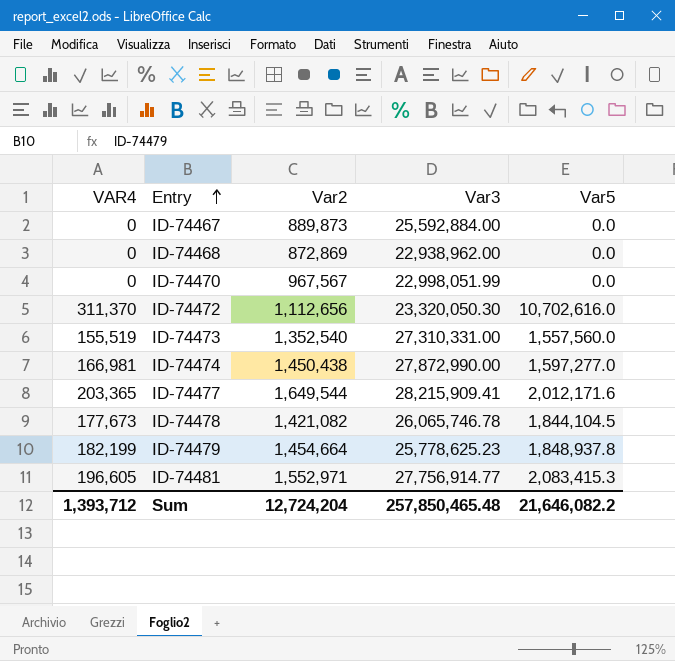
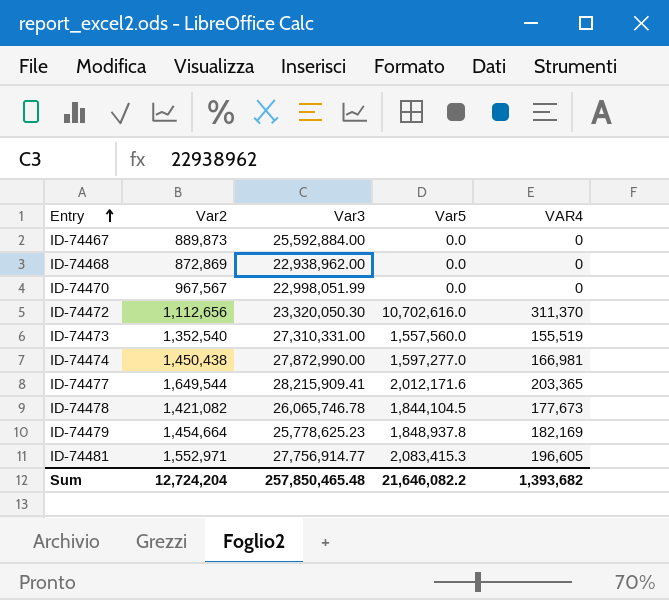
column VAR4 | position: 1 -> 5
ID-74479 | VAR4: 182,199 -> 182,169
Sum | VAR4: 1,393,712 -> 1,393,682

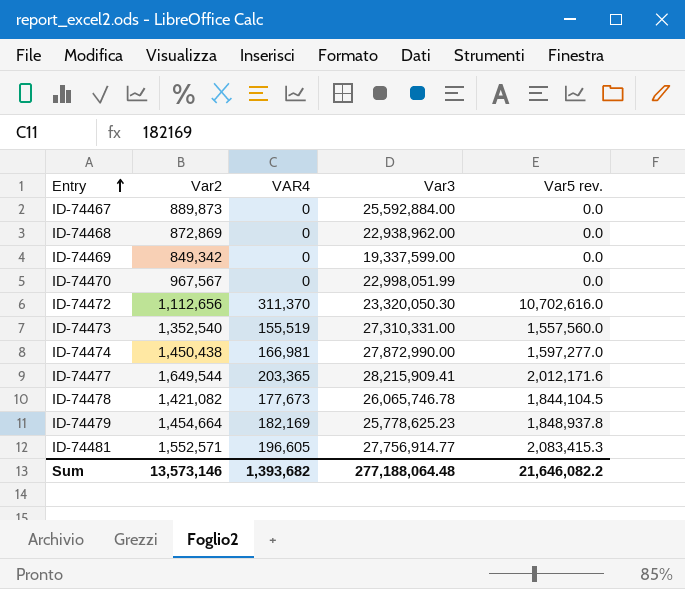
column VAR4 | position: 5 -> 3
column name: Var5 -> Var5 rev.
row ID-74469: none -> 849,342 | 0 | 19,337,599.00 | 0.0
ID-74481 | Var2: 1,552,971 -> 1,552,571
Sum | Var2: 12,724,204 -> 13,573,146
Sum | Var3: 257,850,465.48 -> 277,188,064.48

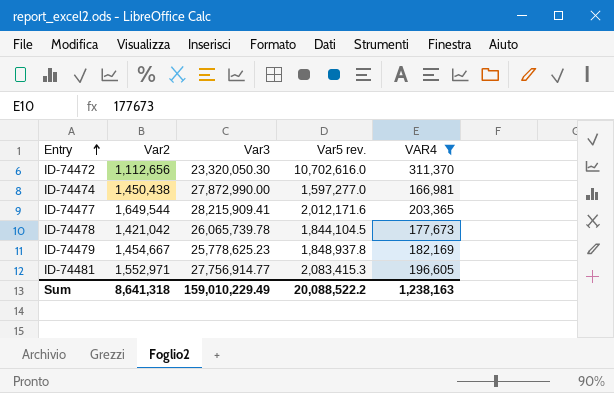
filter: none -> VAR4 >= 166,981
column VAR4 | position: 3 -> 5
ID-74478 | Var2: 1,421,082 -> 1,421,042
ID-74478 | Var3: 26,065,746.78 -> 26,065,739.78
ID-74479 | Var2: 1,454,664 -> 1,454,667
ID-74481 | Var2: 1,552,571 -> 1,552,971
Sum | Var2: 13,573,146 -> 8,641,318
Sum | Var3: 277,188,064.48 -> 159,010,229.49
Sum | Var5 rev.: 21,646,082.2 -> 20,088,522.2
Sum | VAR4: 1,393,682 -> 1,238,163

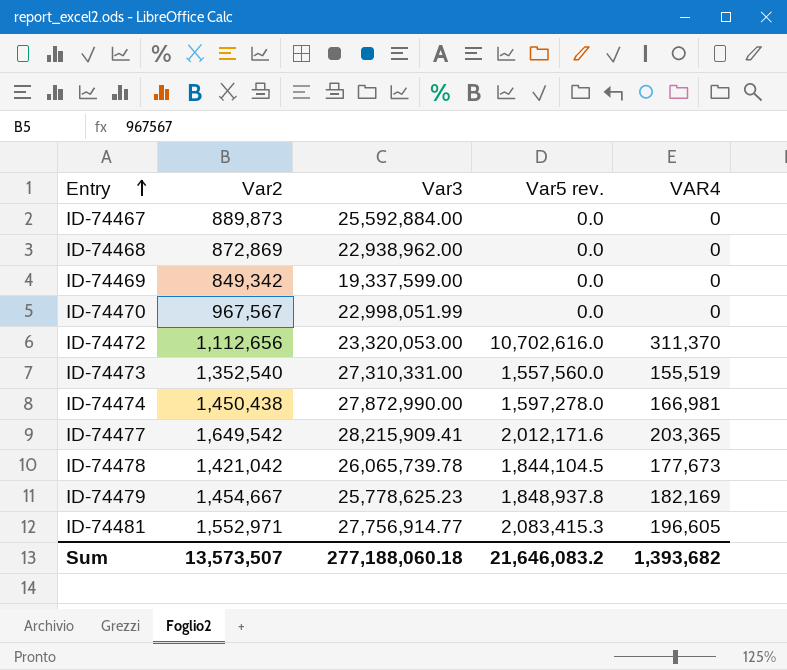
filter: VAR4 >= 166,981 -> none
ID-74472 | Var3: 23,320,050.30 -> 23,320,053.00
ID-74474 | Var5 rev.: 1,597,277.0 -> 1,597,278.0
ID-74477 | Var2: 1,649,544 -> 1,649,542
Sum | Var2: 8,641,318 -> 13,573,507
Sum | Var3: 159,010,229.49 -> 277,188,060.18
Sum | Var5 rev.: 20,088,522.2 -> 21,646,083.2
Sum | VAR4: 1,238,163 -> 1,393,682

